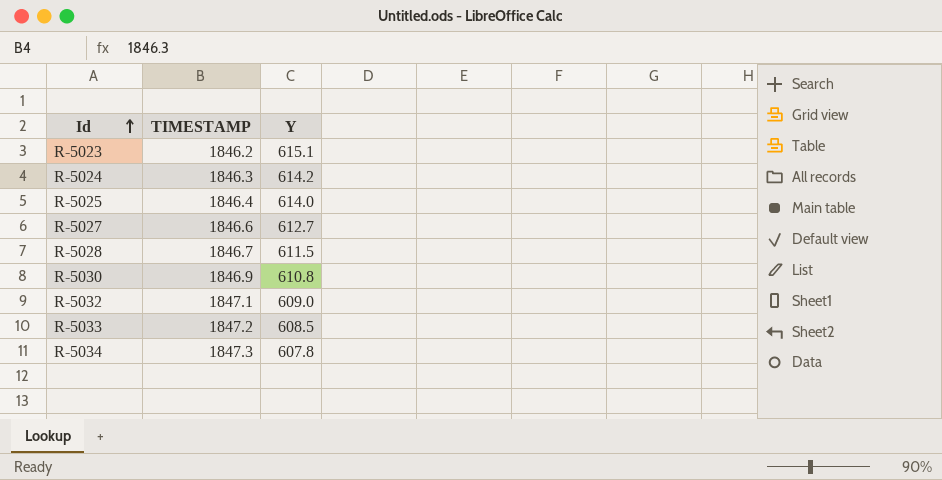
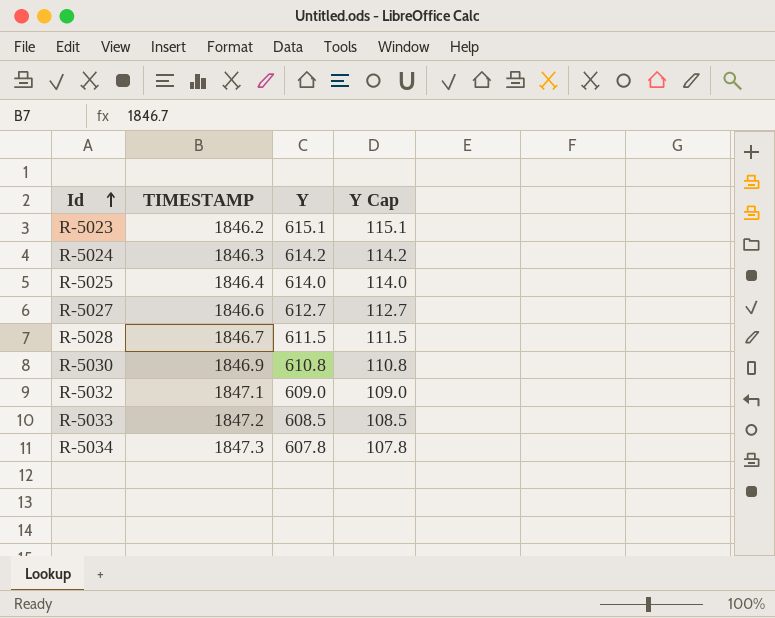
column Y Cap | formula: none -> [Y] - 500

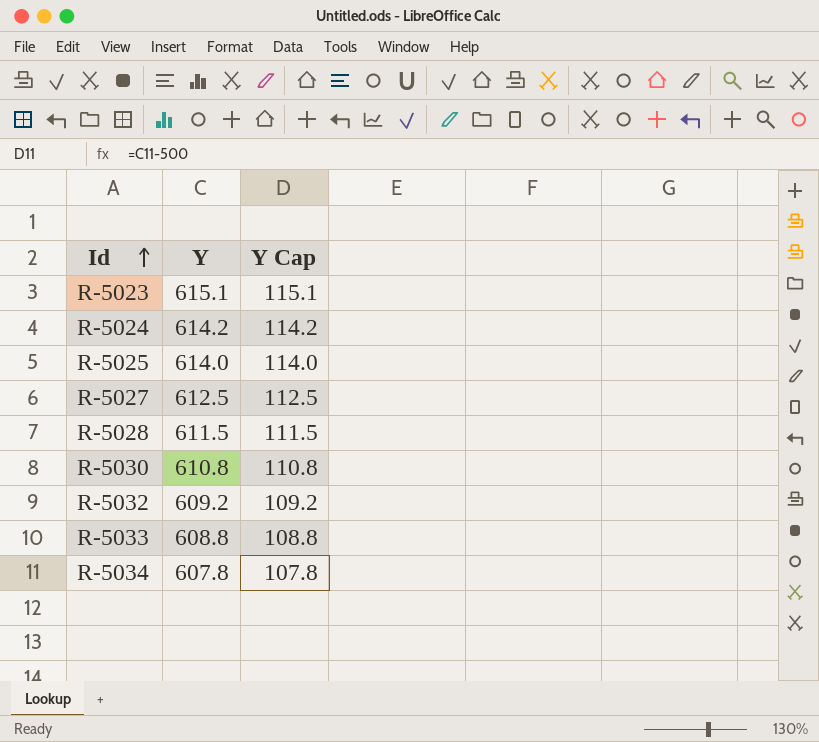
column TIMESTAMP | position: 2 -> none
R-5027 | Y: 612.7 -> 612.5
R-5027 | Y Cap: 112.7 -> 112.5
R-5032 | Y: 609.0 -> 609.2
R-5032 | Y Cap: 109.0 -> 109.2
R-5033 | Y: 608.5 -> 608.8
R-5033 | Y Cap: 108.5 -> 108.8

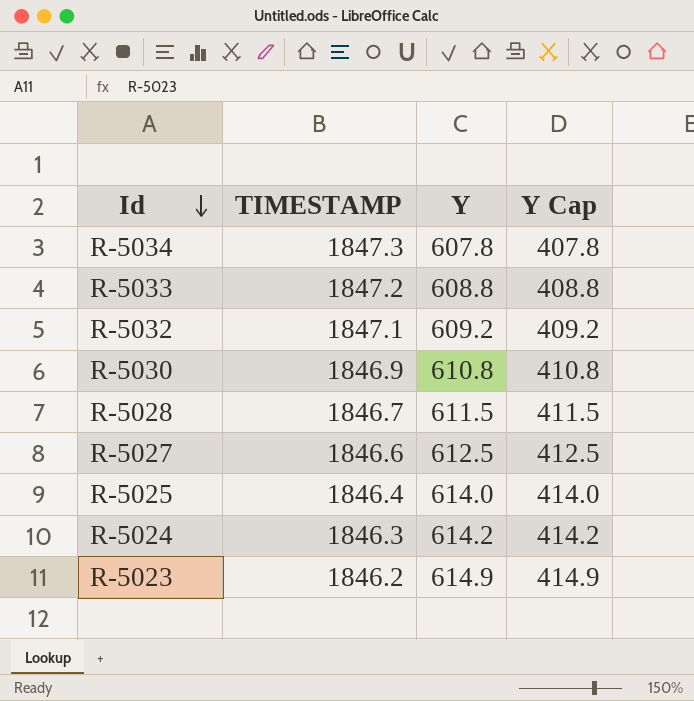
row order: Id ascending -> Id descending
column TIMESTAMP | position: none -> 2
column Y Cap | formula: [Y] - 500 -> [Y] - 200
R-5023 | Y: 615.1 -> 614.9

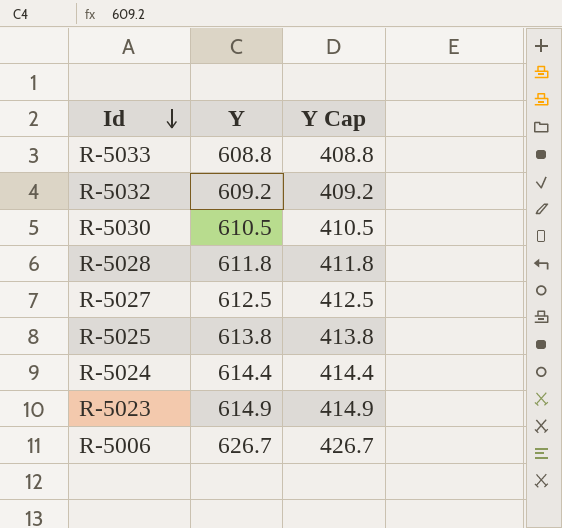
column TIMESTAMP | position: 2 -> none
row R-5034: 1847.3 | 607.8 | 407.8 -> none
R-5030 | Y: 610.8 -> 610.5
R-5030 | Y Cap: 410.8 -> 410.5
R-5028 | Y: 611.5 -> 611.8
R-5028 | Y Cap: 411.5 -> 411.8
R-5025 | Y: 614.0 -> 613.8
R-5025 | Y Cap: 414.0 -> 413.8
R-5024 | Y: 614.2 -> 614.4
R-5024 | Y Cap: 414.2 -> 414.4
row R-5006: none -> 626.7 | 426.7

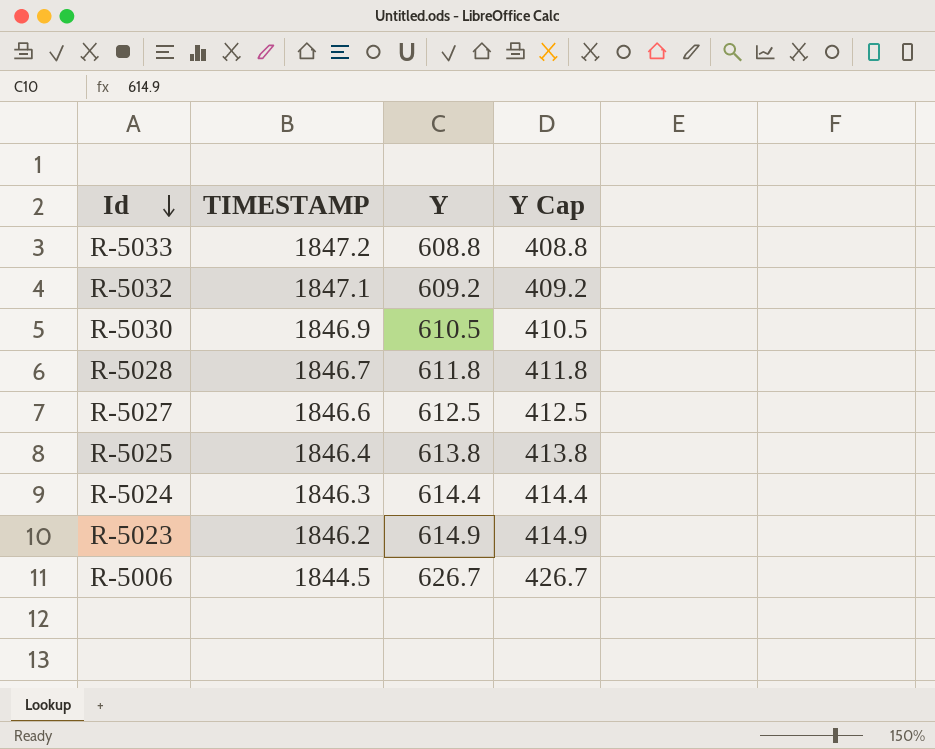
column TIMESTAMP | position: none -> 2

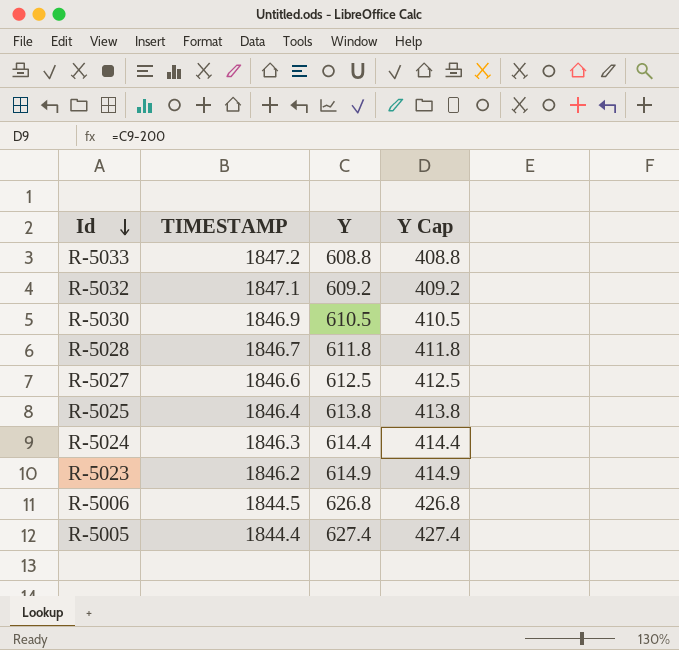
R-5006 | Y: 626.7 -> 626.8
R-5006 | Y Cap: 426.7 -> 426.8
row R-5005: none -> 1844.4 | 627.4 | 427.4

